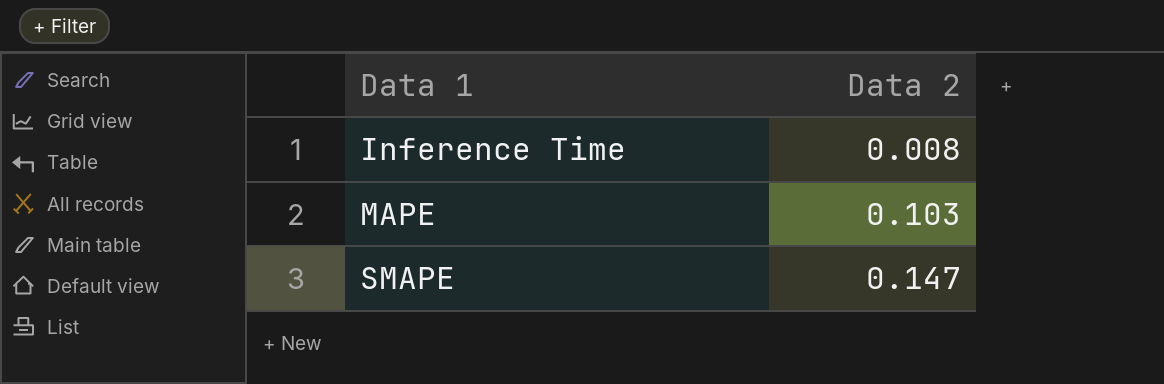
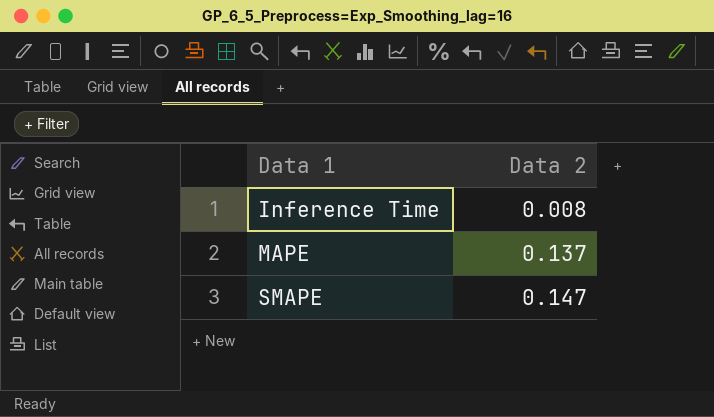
MAPE | Data 2: 0.103 -> 0.137

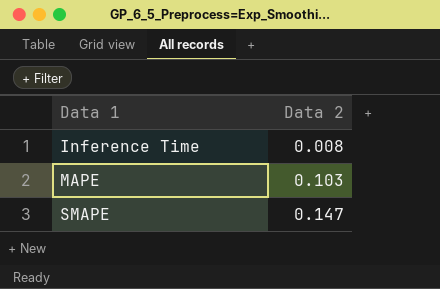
MAPE | Data 2: 0.137 -> 0.103

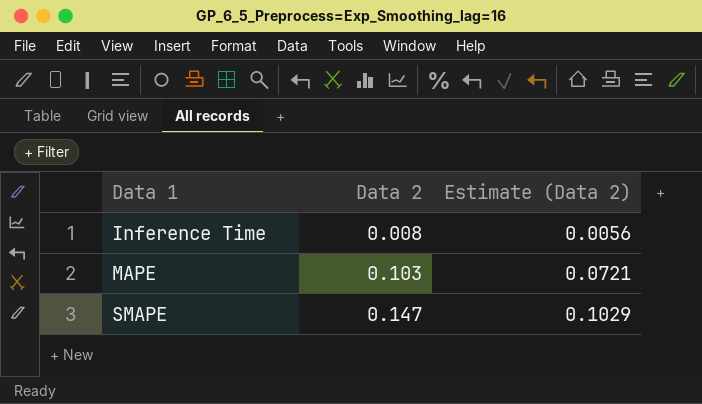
column Estimate (Data 2) | formula: none -> [Data 2] * 0.7

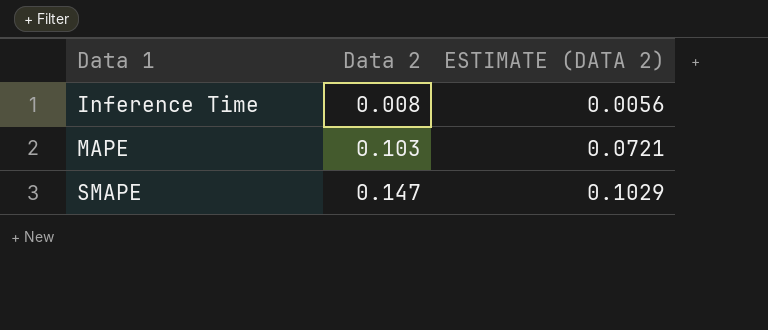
column name: Estimate (Data 2) -> ESTIMATE (DATA 2)

